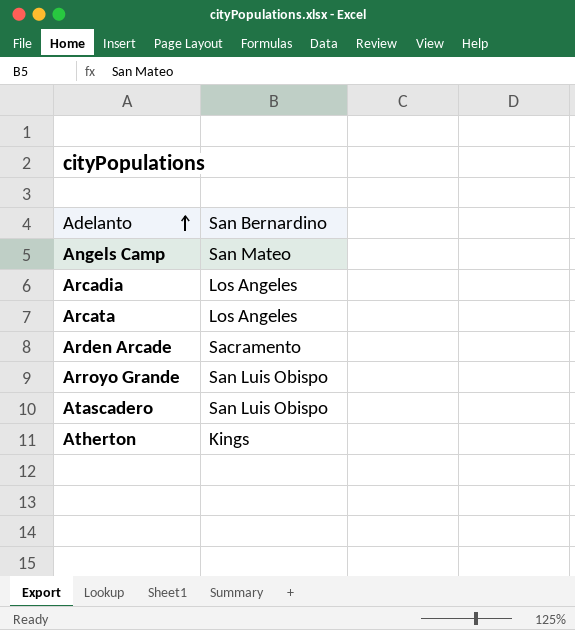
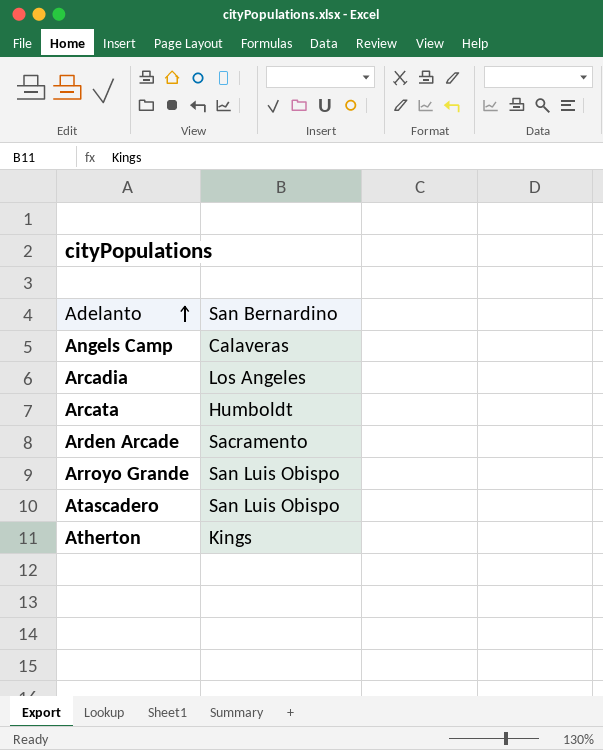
Angels Camp | San Bernardino: San Mateo -> Calaveras
Arcata | San Bernardino: Los Angeles -> Humboldt

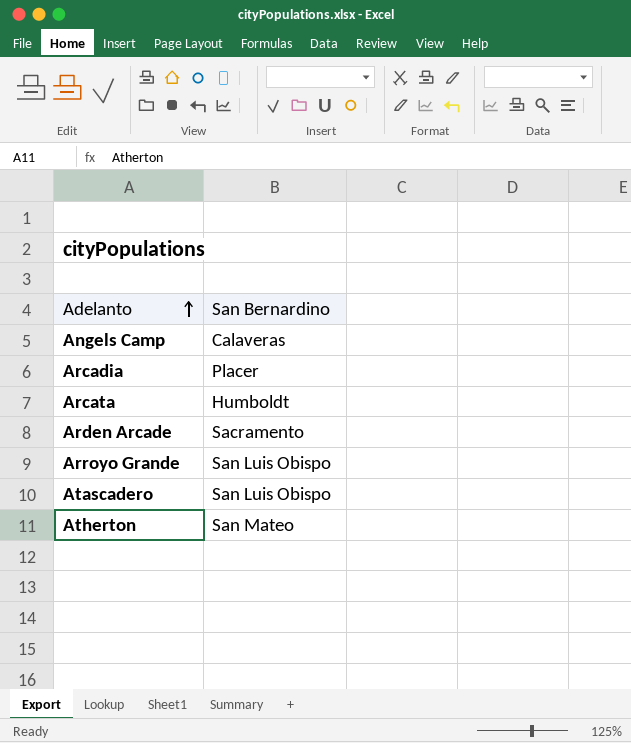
Arcadia | San Bernardino: Los Angeles -> Placer
Atherton | San Bernardino: Kings -> San Mateo

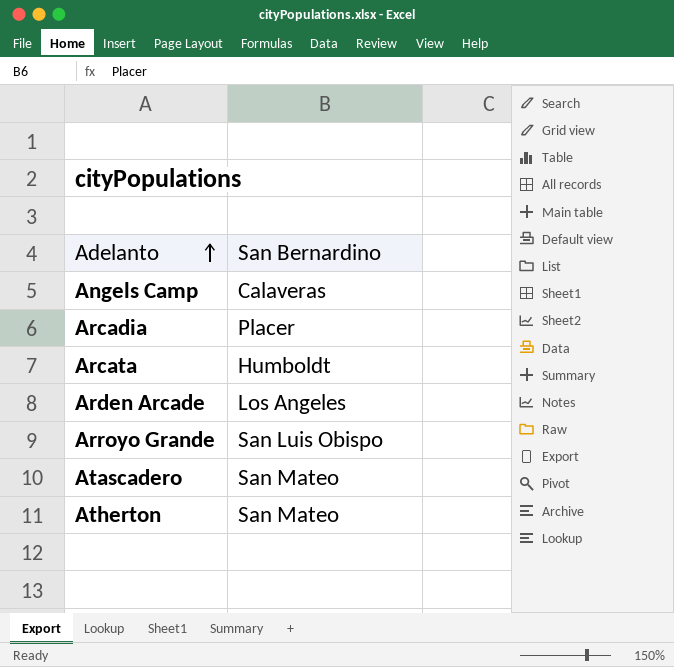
Arden Arcade | San Bernardino: Sacramento -> Los Angeles
Atascadero | San Bernardino: San Luis Obispo -> San Mateo

